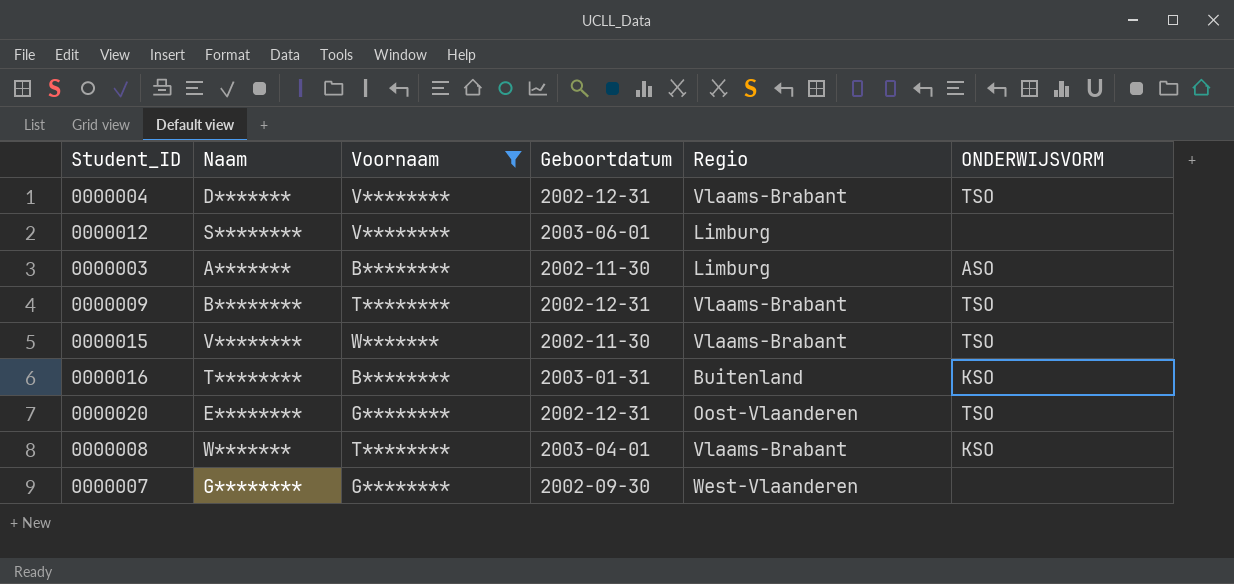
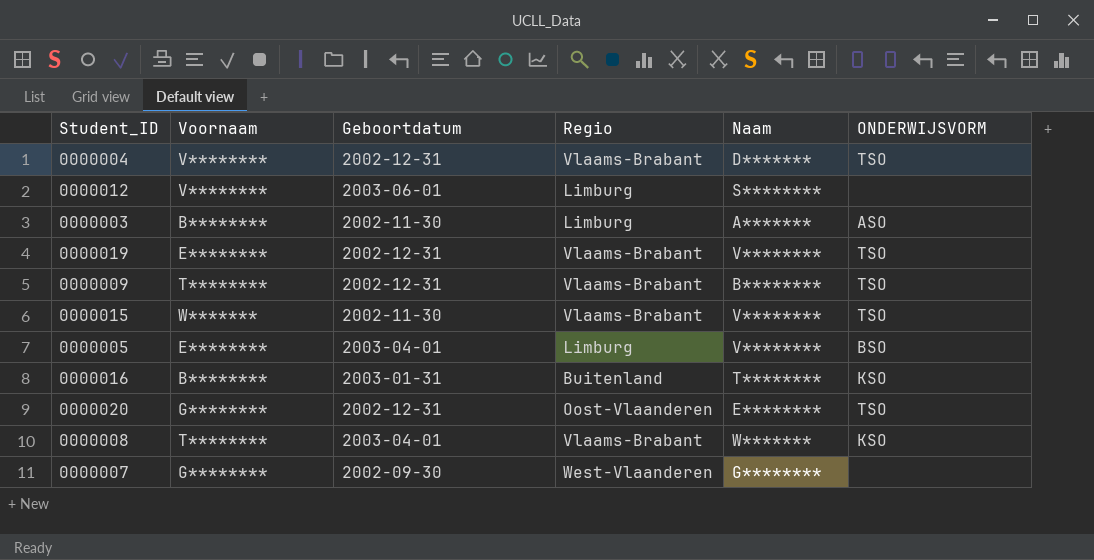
filter: Voornaam != E******** -> none
column Naam | position: 2 -> 5

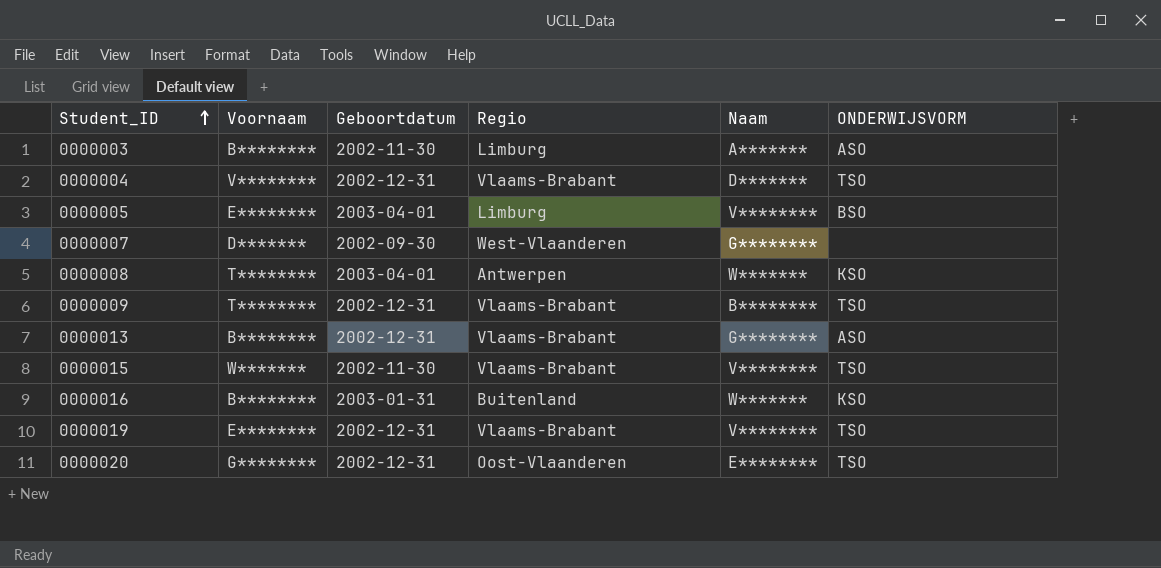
row order: none -> Student_ID ascending
row 0000012: V******** | 2003-06-01 | Limburg | S******** | none -> none
0000007 | Voornaam: G******** -> D*******
0000008 | Regio: Vlaams-Brabant -> Antwerpen
row 0000013: none -> B******** | 2002-12-31 | Vlaams-Brabant | G******** | ASO
0000016 | Naam: T******** -> W*******

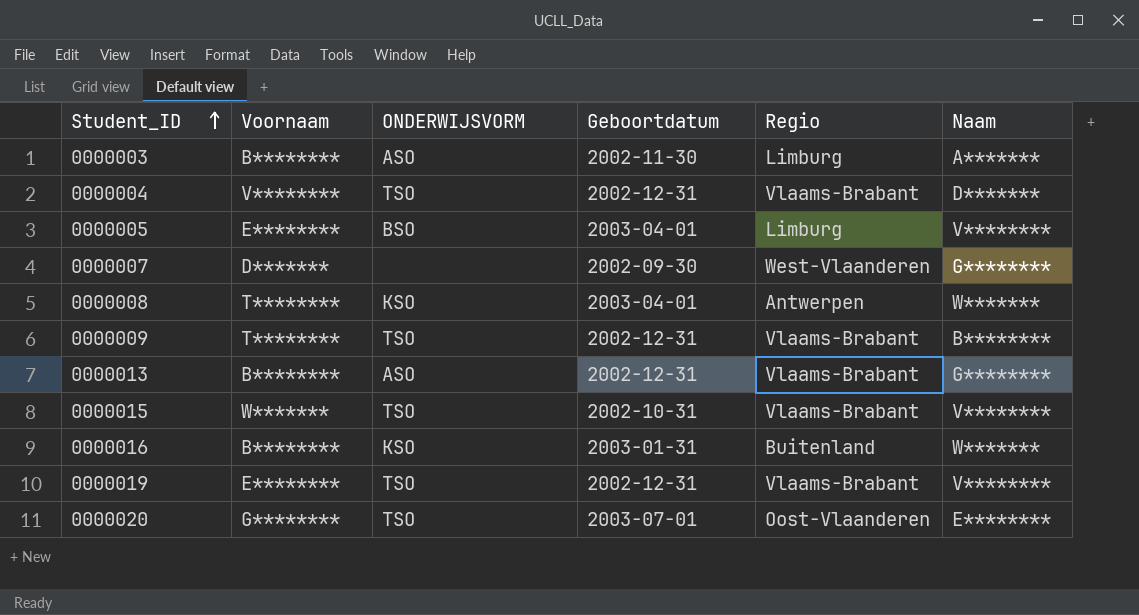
column ONDERWIJSVORM | position: 6 -> 3
0000015 | Geboortdatum: 2002-11-30 -> 2002-10-31
0000020 | Geboortdatum: 2002-12-31 -> 2003-07-01

